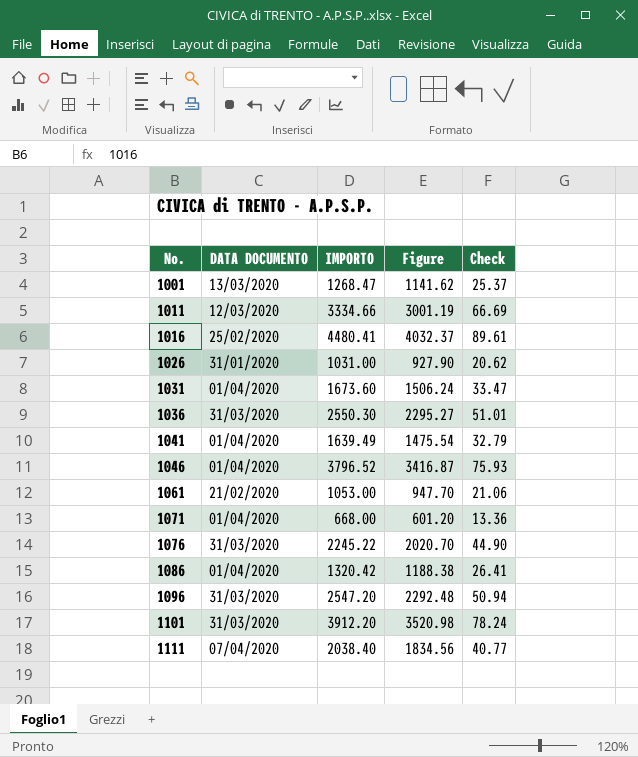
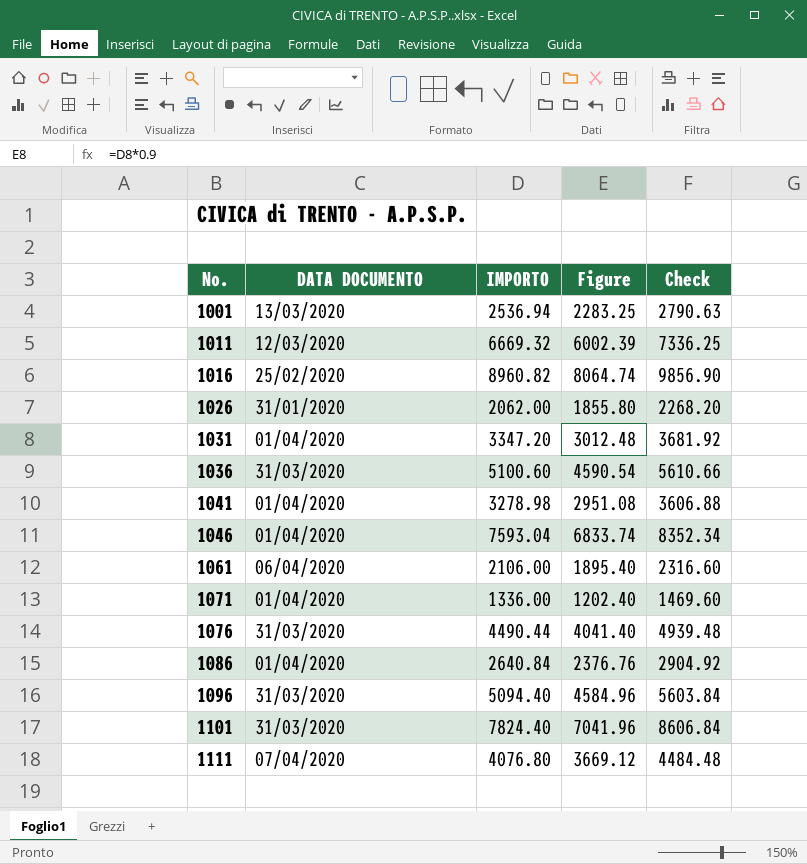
column Check | formula: [IMPORTO] * 0.02 -> [IMPORTO] * 1.1
1001 | IMPORTO: 1268.47 -> 2536.94
1001 | Figure: 1141.62 -> 2283.25
1011 | IMPORTO: 3334.66 -> 6669.32
1011 | Figure: 3001.19 -> 6002.39
1016 | IMPORTO: 4480.41 -> 8960.82
1016 | Figure: 4032.37 -> 8064.74
1026 | IMPORTO: 1031.00 -> 2062.00
1026 | Figure: 927.90 -> 1855.80
1031 | IMPORTO: 1673.60 -> 3347.20
1031 | Figure: 1506.24 -> 3012.48
1036 | IMPORTO: 2550.30 -> 5100.60
1036 | Figure: 2295.27 -> 4590.54
1041 | IMPORTO: 1639.49 -> 3278.98
1041 | Figure: 1475.54 -> 2951.08
1046 | IMPORTO: 3796.52 -> 7593.04
1046 | Figure: 3416.87 -> 6833.74
1061 | DATA DOCUMENTO: 21/02/2020 -> 06/04/2020
1061 | IMPORTO: 1053.00 -> 2106.00
1061 | Figure: 947.70 -> 1895.40
1071 | IMPORTO: 668.00 -> 1336.00
1071 | Figure: 601.20 -> 1202.40
1076 | IMPORTO: 2245.22 -> 4490.44
1076 | Figure: 2020.70 -> 4041.40
1086 | IMPORTO: 1320.42 -> 2640.84
1086 | Figure: 1188.38 -> 2376.76
1096 | IMPORTO: 2547.20 -> 5094.40
1096 | Figure: 2292.48 -> 4584.96
1101 | IMPORTO: 3912.20 -> 7824.40
1101 | Figure: 3520.98 -> 7041.96
1111 | IMPORTO: 2038.40 -> 4076.80
1111 | Figure: 1834.56 -> 3669.12

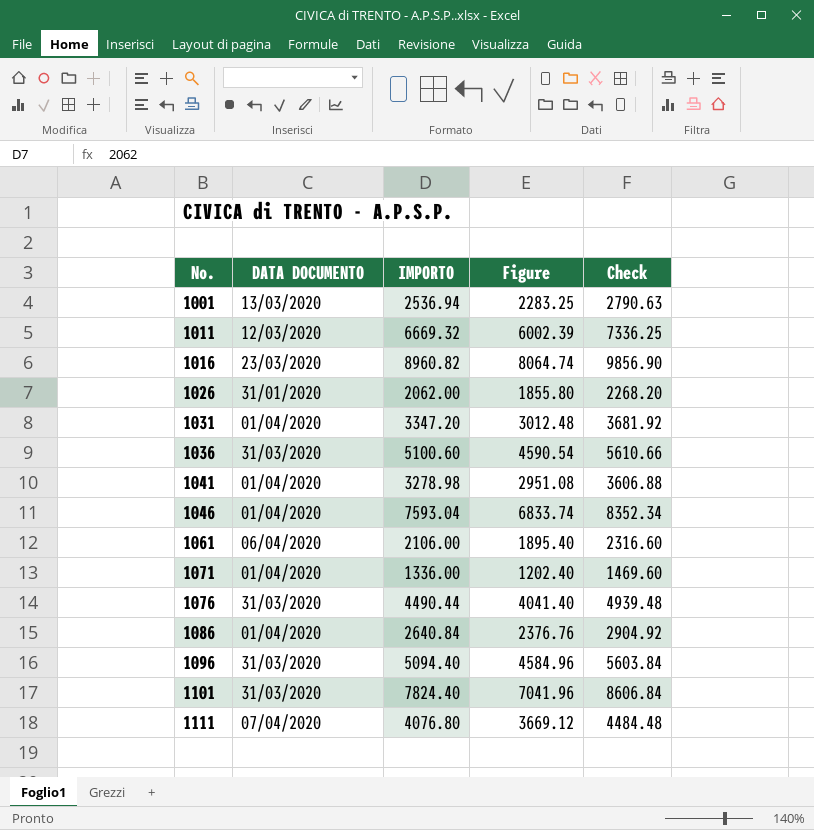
1016 | DATA DOCUMENTO: 25/02/2020 -> 23/03/2020

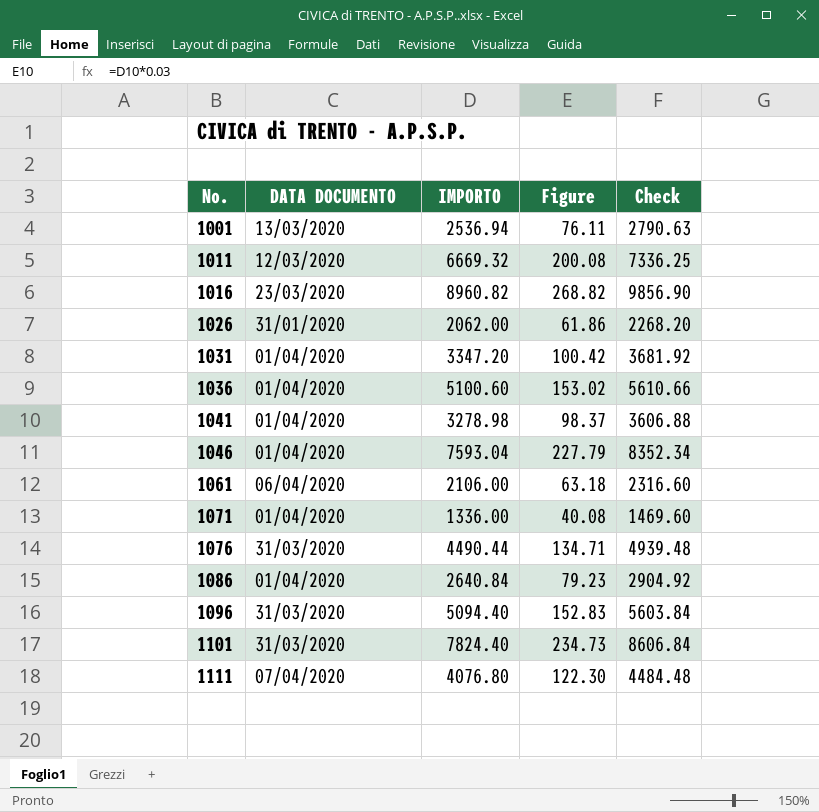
column Figure | formula: [IMPORTO] * 0.9 -> [IMPORTO] * 0.03
1036 | DATA DOCUMENTO: 31/03/2020 -> 01/04/2020

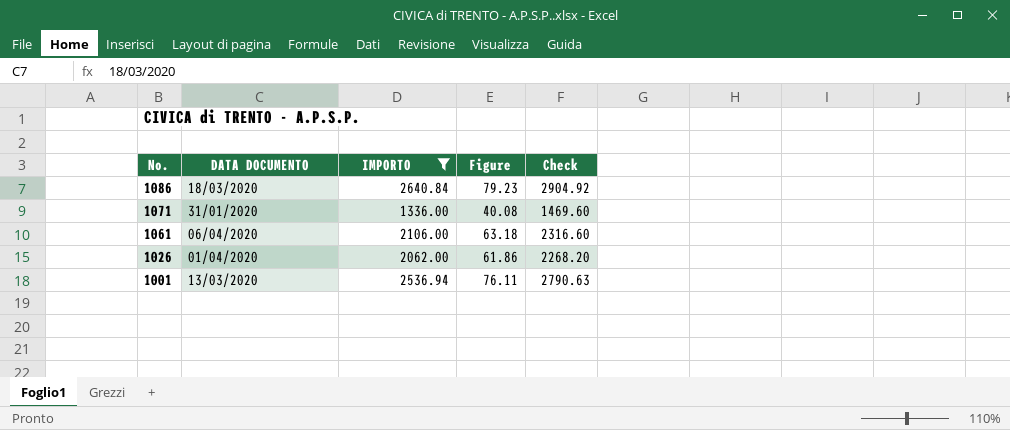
filter: none -> IMPORTO <= 2640.84
row order: No. ascending -> No. descending
1086 | DATA DOCUMENTO: 01/04/2020 -> 18/03/2020
1071 | DATA DOCUMENTO: 01/04/2020 -> 31/01/2020
1026 | DATA DOCUMENTO: 31/01/2020 -> 01/04/2020

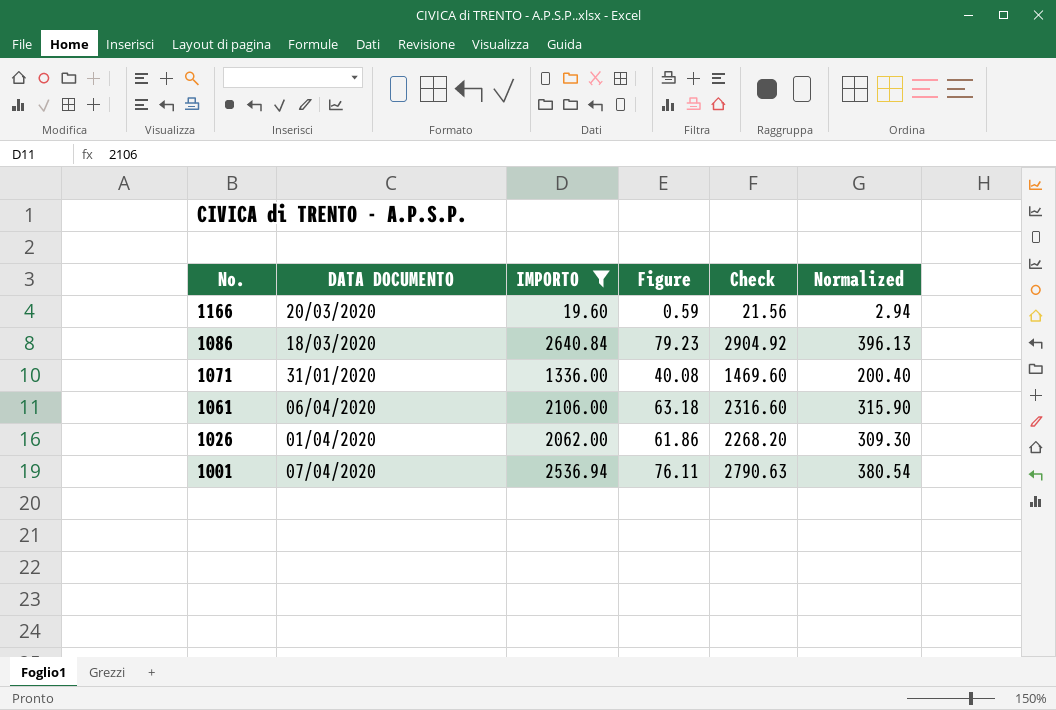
column Normalized | formula: none -> [IMPORTO] * 0.15
row 1166: none -> 20/03/2020 | 19.60 | 0.59 | 21.56 | 2.94
1001 | DATA DOCUMENTO: 13/03/2020 -> 07/04/2020

